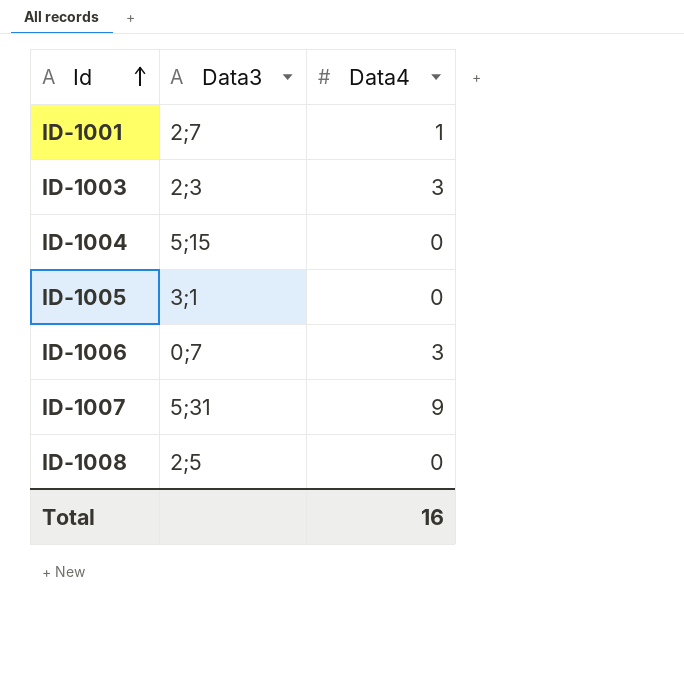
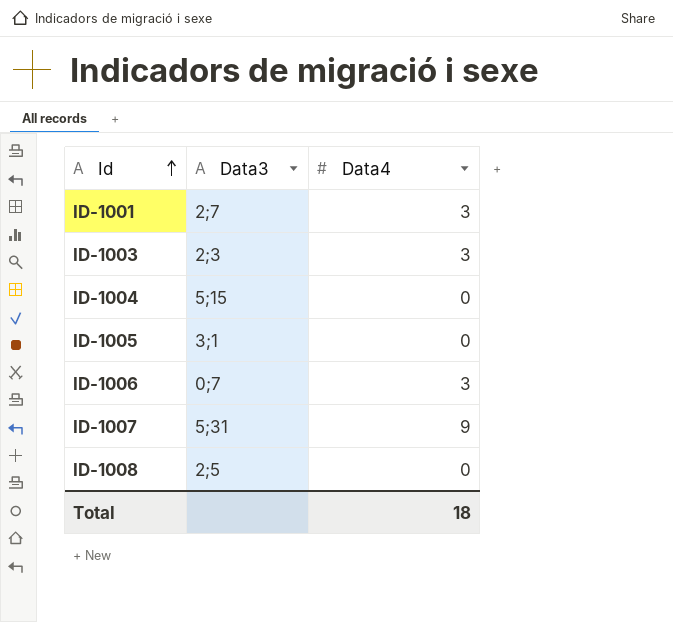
ID-1001 | Data4: 1 -> 3
Total | Data4: 16 -> 18

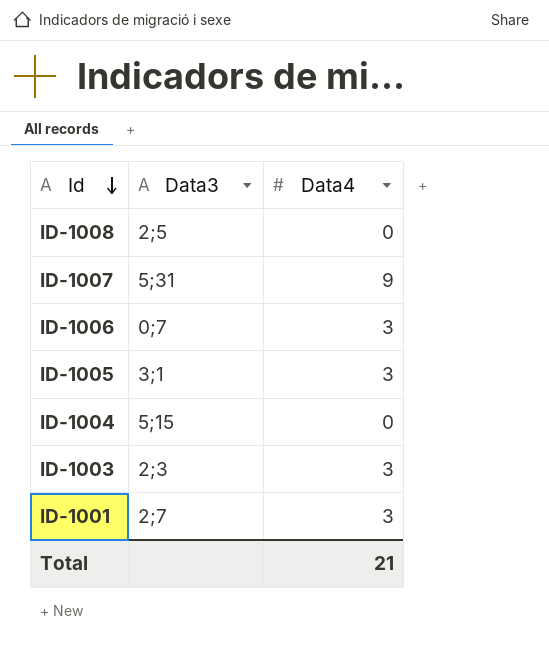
row order: Id ascending -> Id descending
ID-1005 | Data4: 0 -> 3
Total | Data4: 18 -> 21

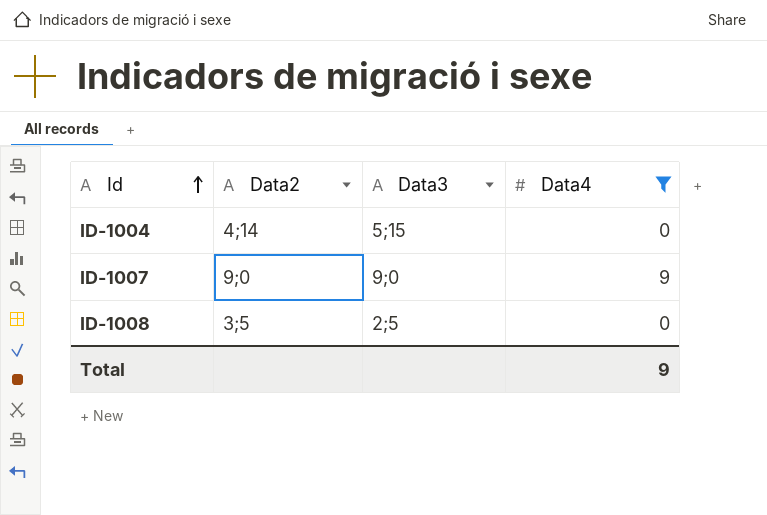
filter: none -> Data4 != 3
row order: Id descending -> Id ascending
column Data2 | position: none -> 2
ID-1007 | Data3: 5;31 -> 9;0
Total | Data4: 21 -> 9

